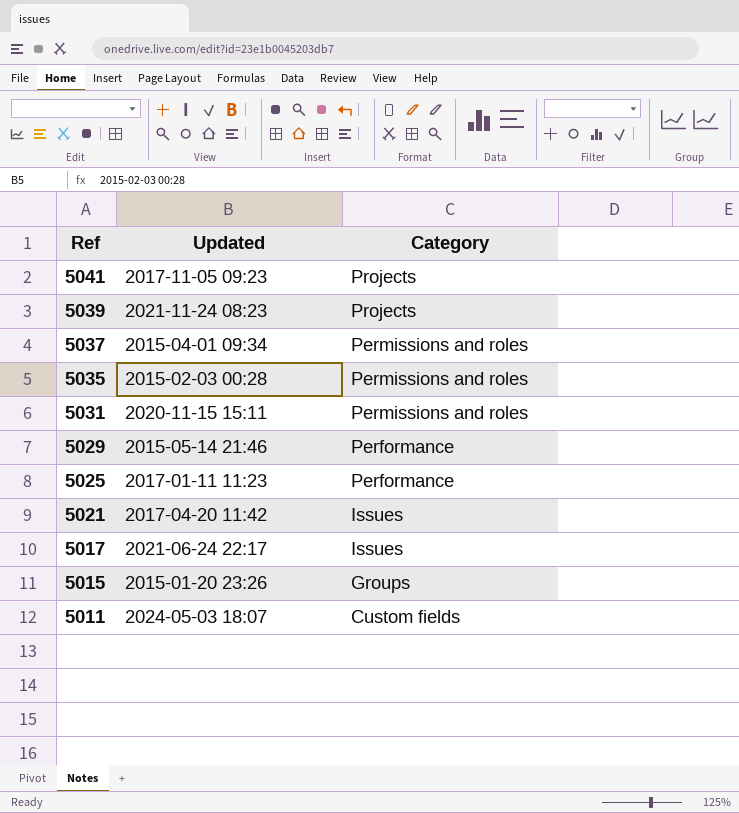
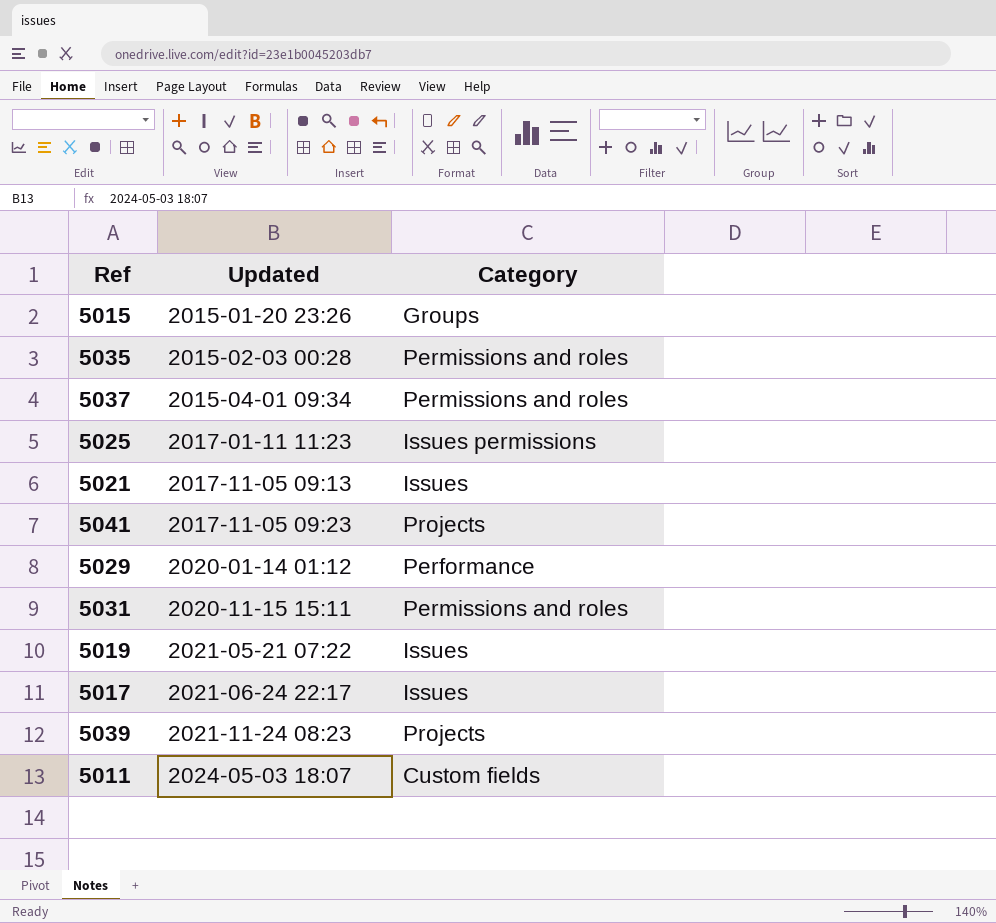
row order: Ref descending -> Updated ascending
5025 | Category: Performance -> Issues permissions
5021 | Updated: 2017-04-20 11:42 -> 2017-11-05 09:13
5029 | Updated: 2015-05-14 21:46 -> 2020-01-14 01:12
row 5019: none -> 2021-05-21 07:22 | Issues

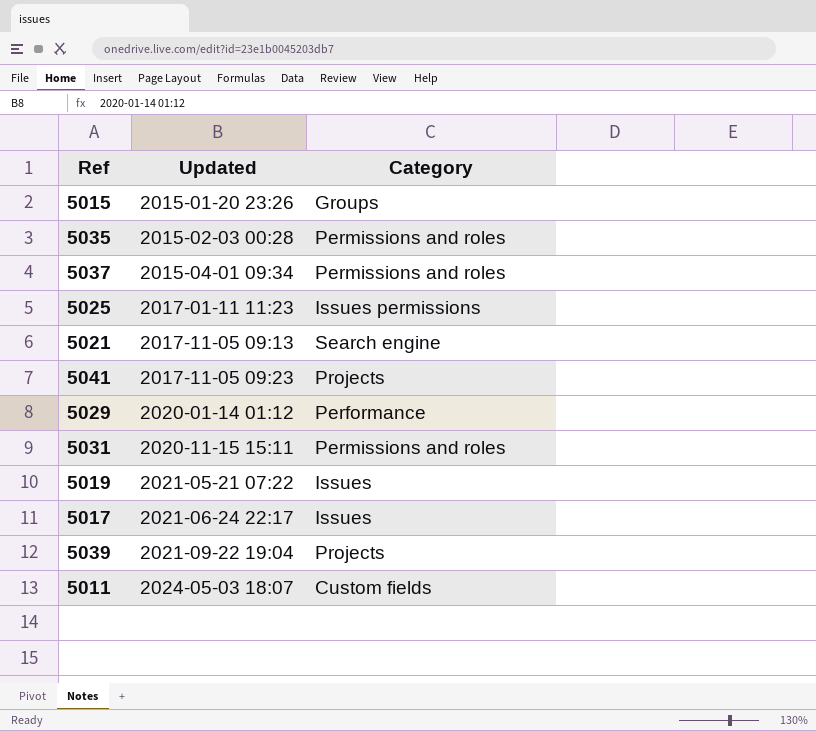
5021 | Category: Issues -> Search engine
5039 | Updated: 2021-11-24 08:23 -> 2021-09-22 19:04

